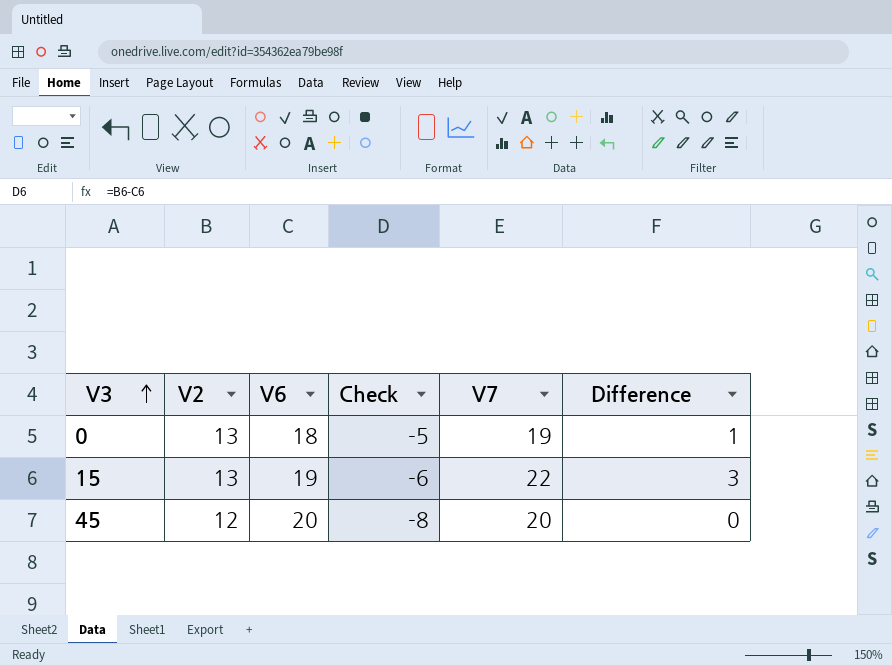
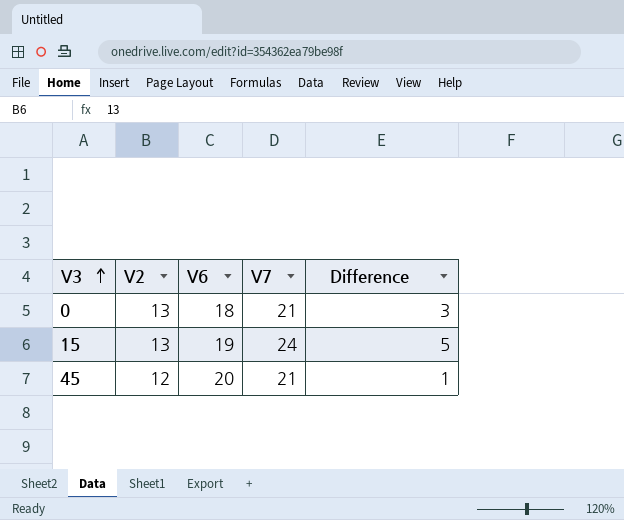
column Check | formula: [V2] - [V6] -> none
0 | V7: 19 -> 21
0 | Difference: 1 -> 3
15 | V7: 22 -> 24
15 | Difference: 3 -> 5
45 | V7: 20 -> 21
45 | Difference: 0 -> 1

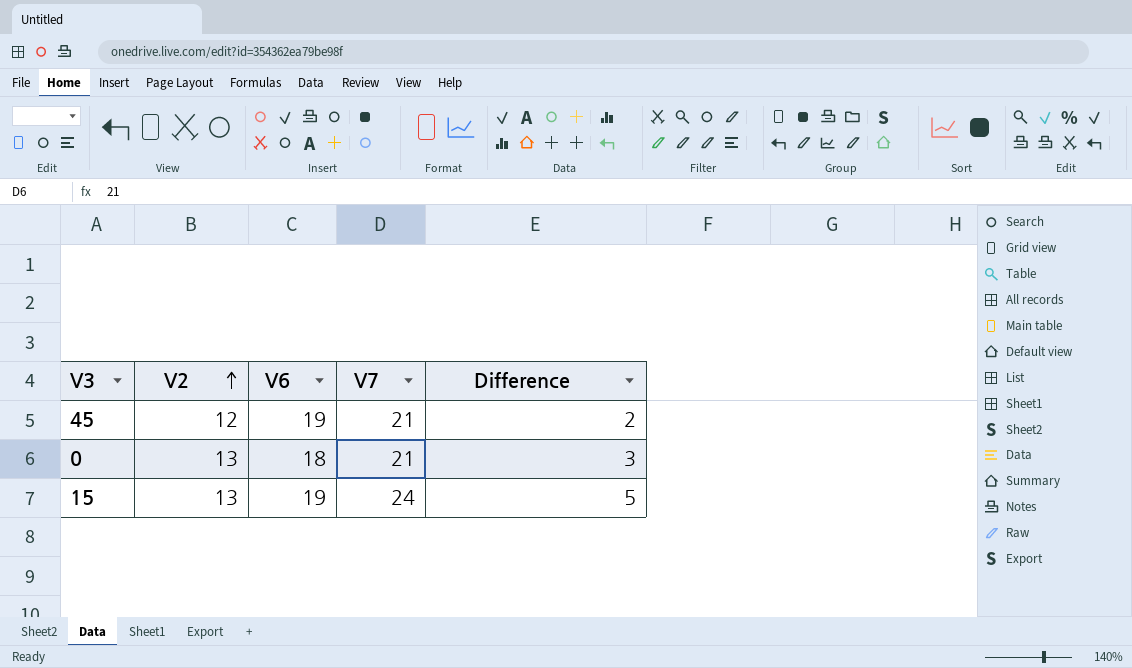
row order: V3 ascending -> V2 ascending
45 | V6: 20 -> 19
45 | Difference: 1 -> 2

